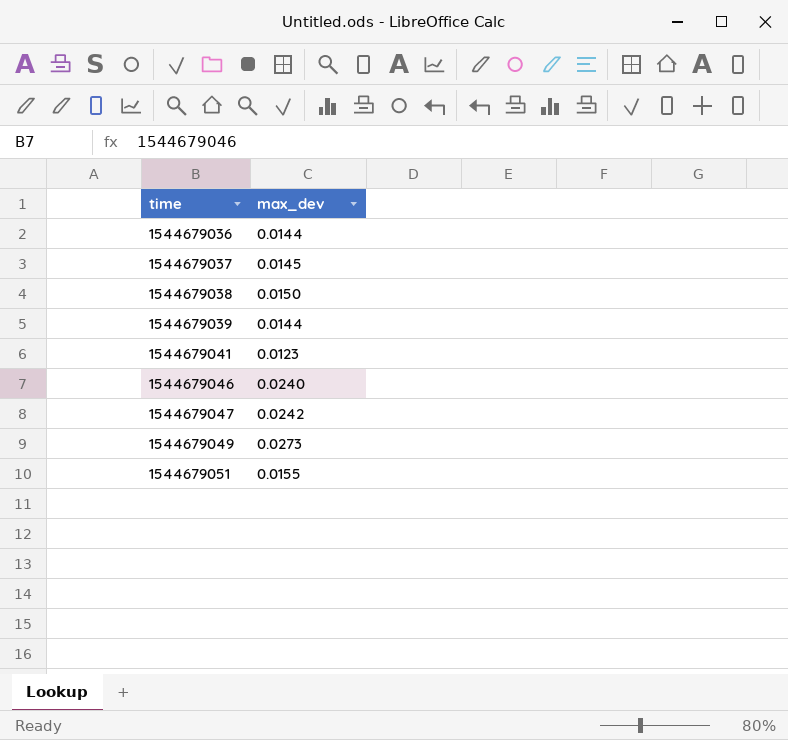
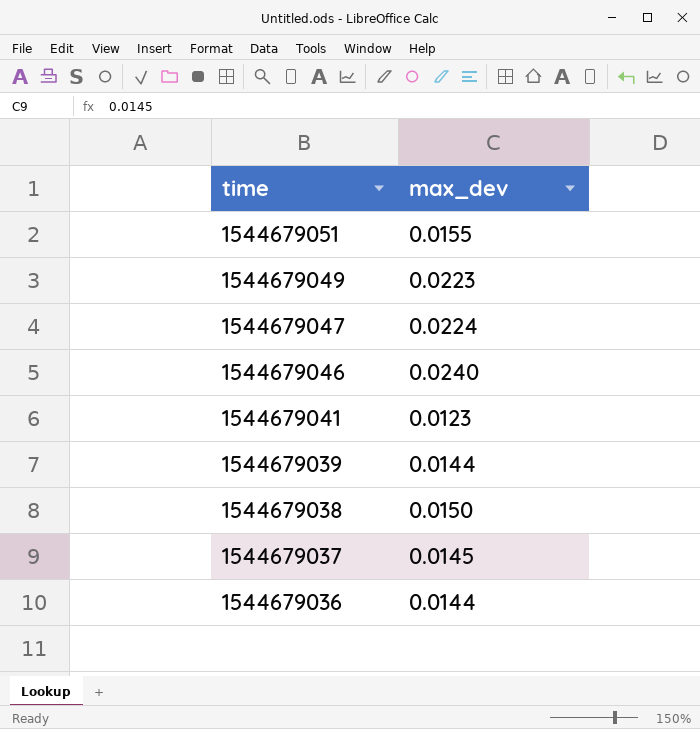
row order: time ascending -> time descending
1544679049 | max_dev: 0.0273 -> 0.0223
1544679047 | max_dev: 0.0242 -> 0.0224

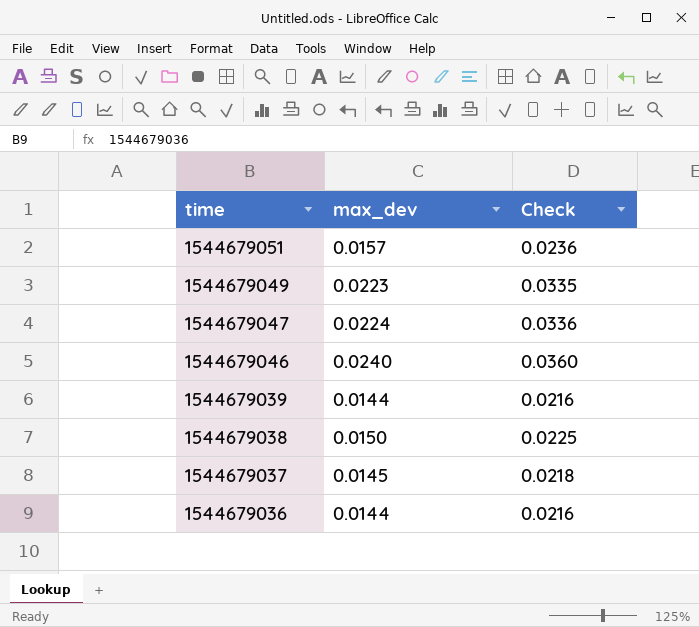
column Check | formula: none -> [max_dev] * 1.5
row 1544679041: 0.0123 -> none
1544679051 | max_dev: 0.0155 -> 0.0157

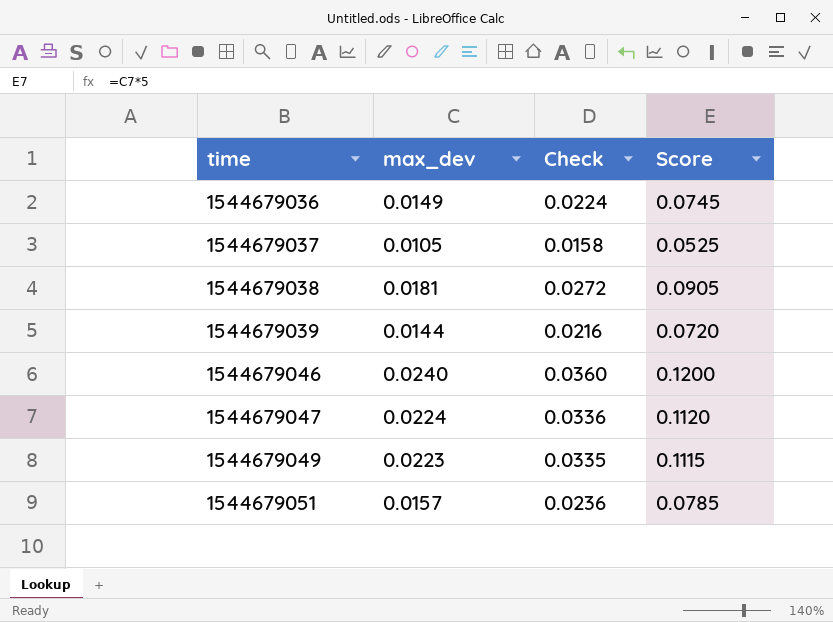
row order: time descending -> time ascending
column Score | formula: none -> [max_dev] * 5
1544679036 | max_dev: 0.0144 -> 0.0149
1544679036 | Check: 0.0216 -> 0.0224
1544679037 | max_dev: 0.0145 -> 0.0105
1544679037 | Check: 0.0218 -> 0.0158
1544679038 | max_dev: 0.0150 -> 0.0181
1544679038 | Check: 0.0225 -> 0.0272

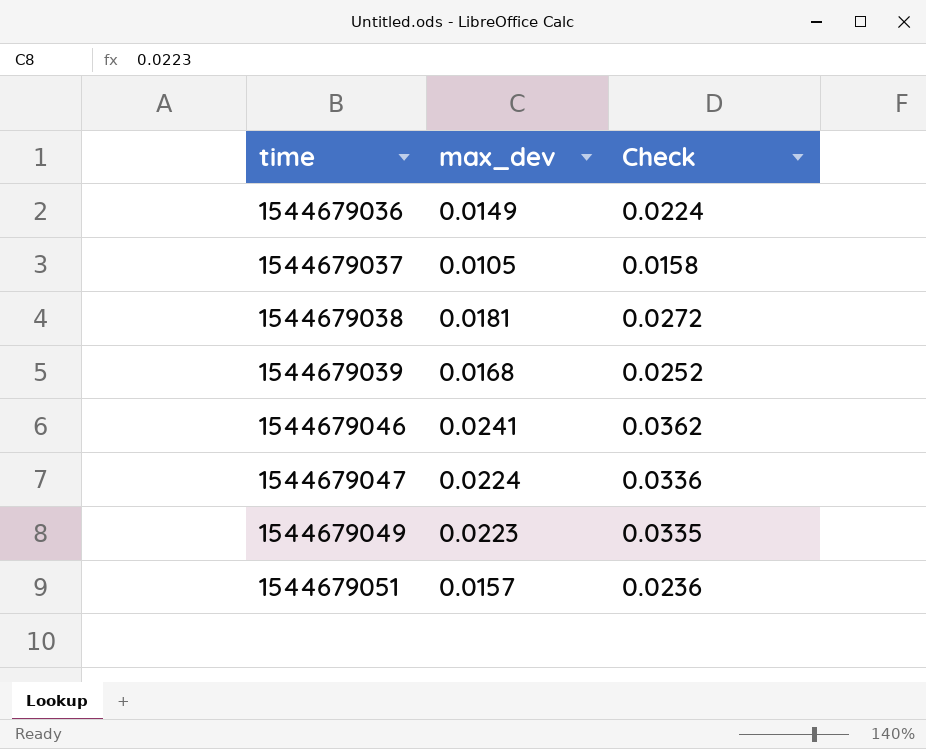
column Score | formula: [max_dev] * 5 -> none
1544679039 | max_dev: 0.0144 -> 0.0168
1544679039 | Check: 0.0216 -> 0.0252
1544679046 | max_dev: 0.0240 -> 0.0241
1544679046 | Check: 0.0360 -> 0.0362

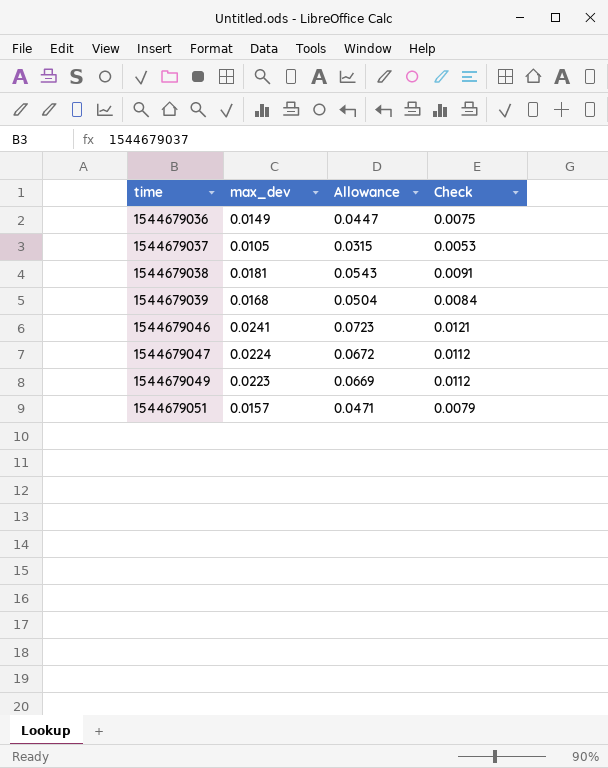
column Allowance | formula: none -> [max_dev] * 3
column Check | formula: [max_dev] * 1.5 -> [max_dev] * 0.5

